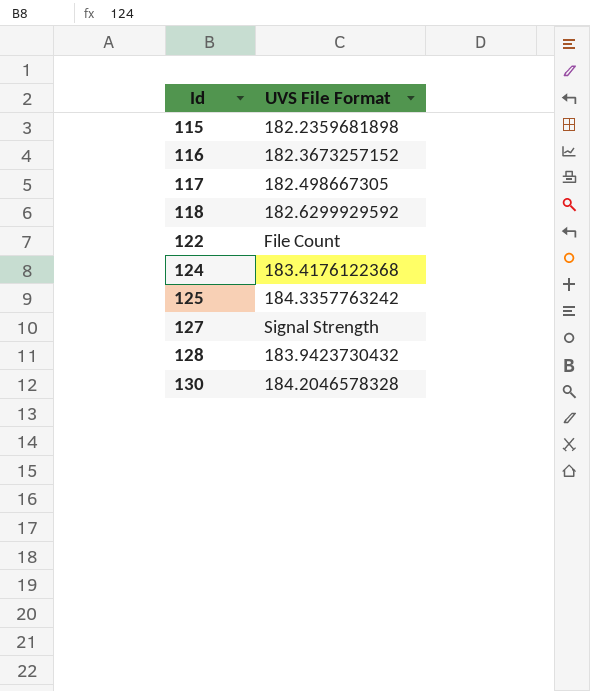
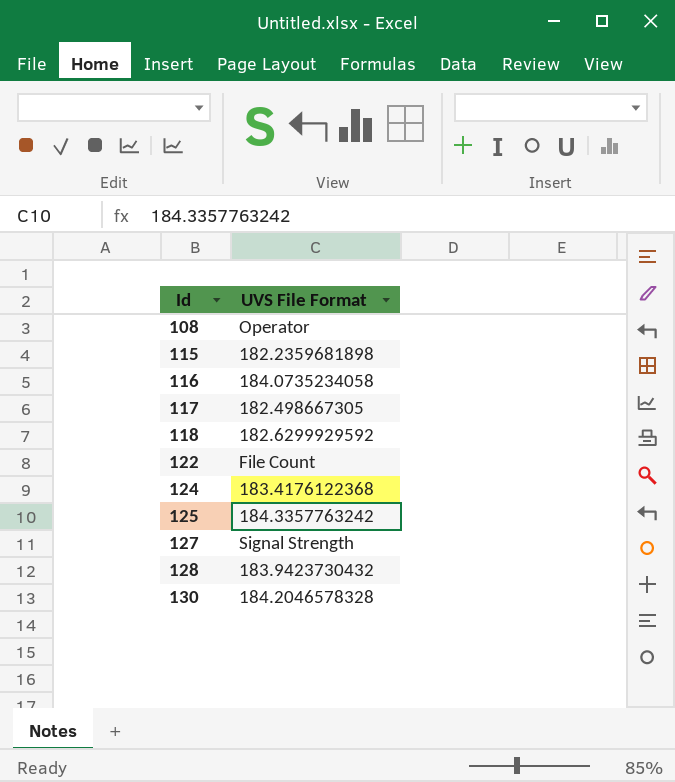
row 108: none -> Operator
116 | UVS File Format: 182.3673257152 -> 184.0735234058

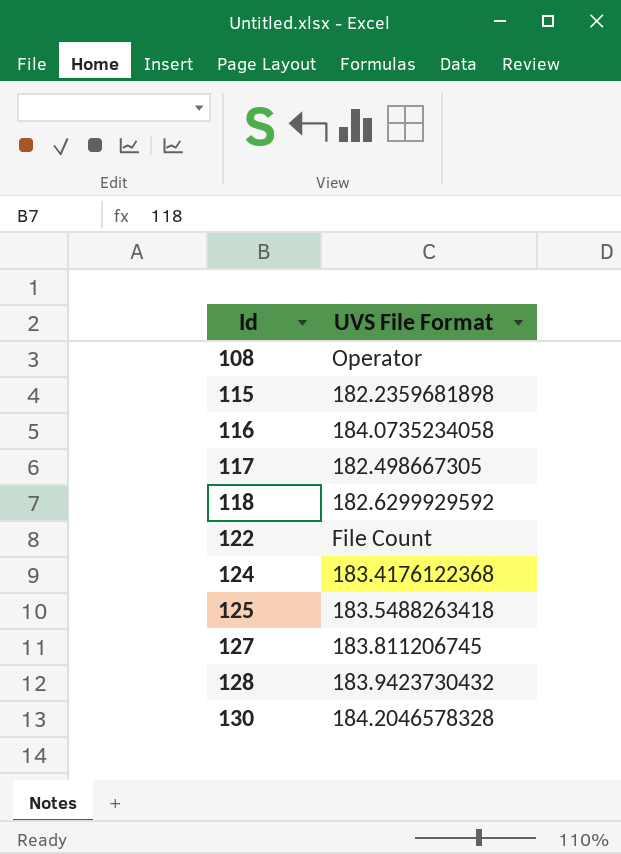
125 | UVS File Format: 184.3357763242 -> 183.5488263418
127 | UVS File Format: Signal Strength -> 183.811206745

